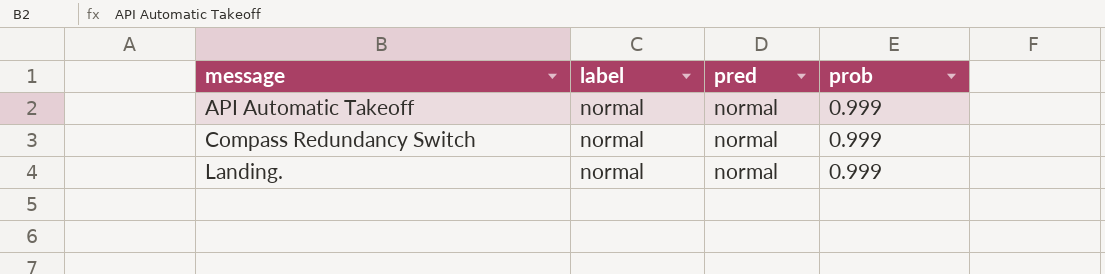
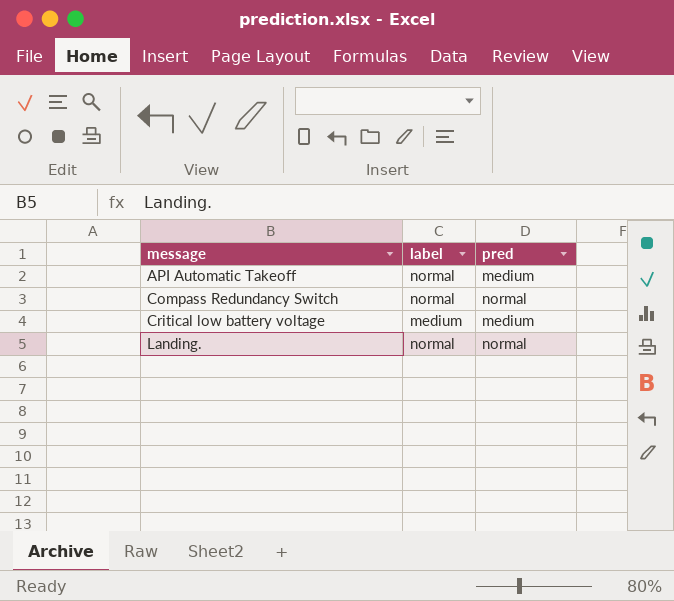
column prob | position: 4 -> none
API Automatic Takeoff | pred: normal -> medium
row Critical low battery voltage: none -> medium | medium

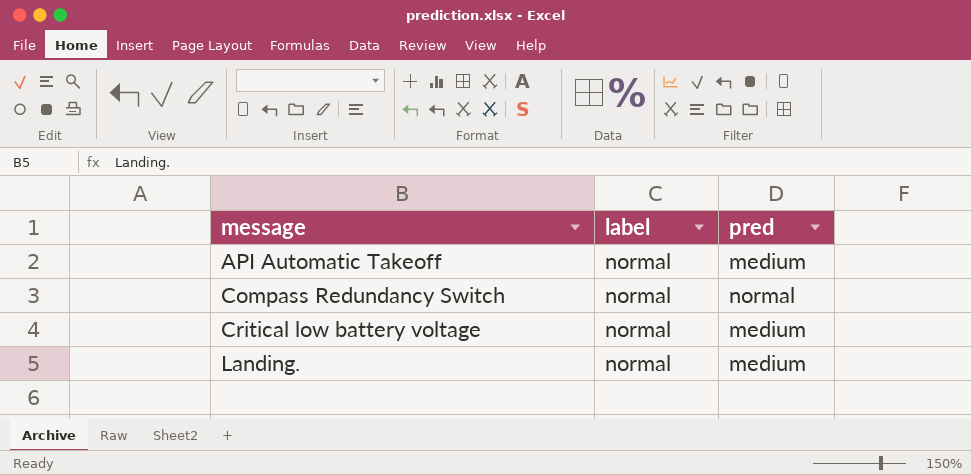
Critical low battery voltage | label: medium -> normal
Landing. | pred: normal -> medium

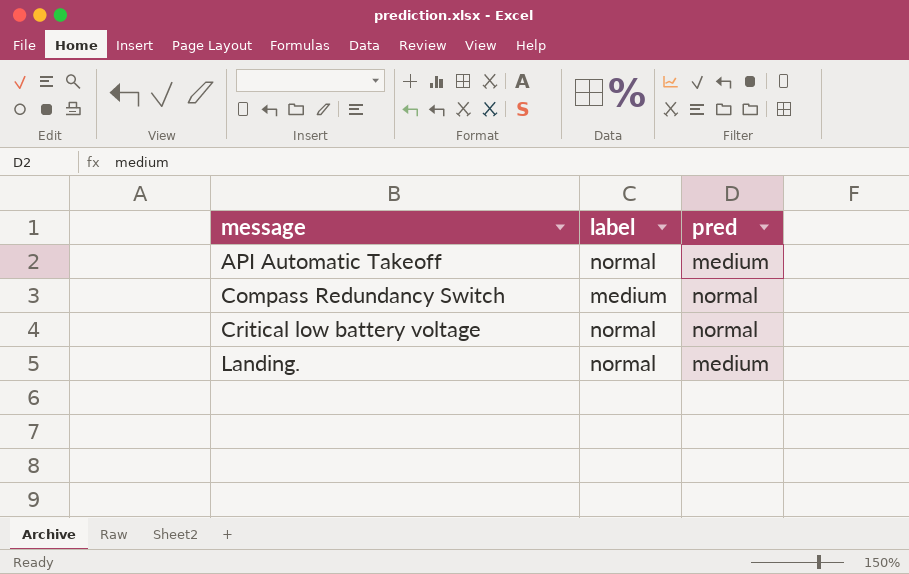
Compass Redundancy Switch | label: normal -> medium
Critical low battery voltage | pred: medium -> normal

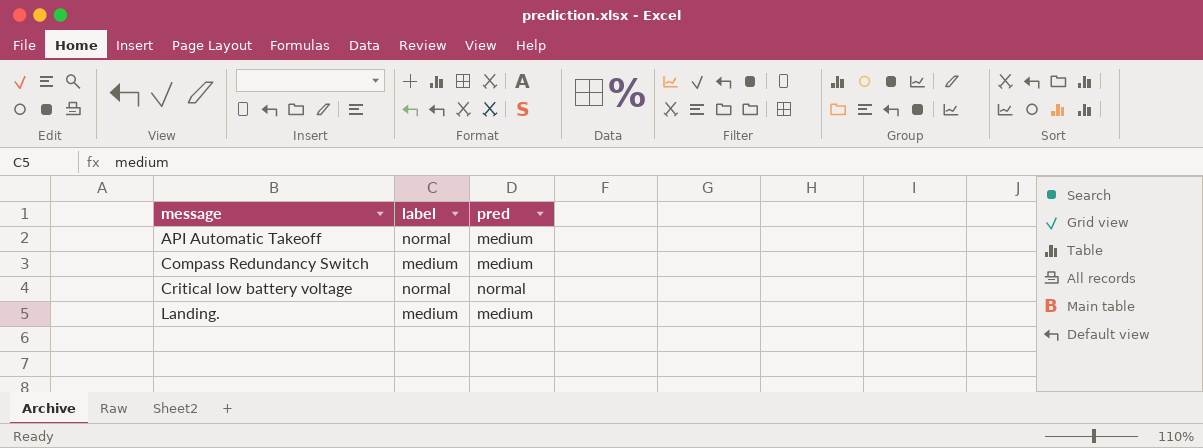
Compass Redundancy Switch | pred: normal -> medium
Landing. | label: normal -> medium

